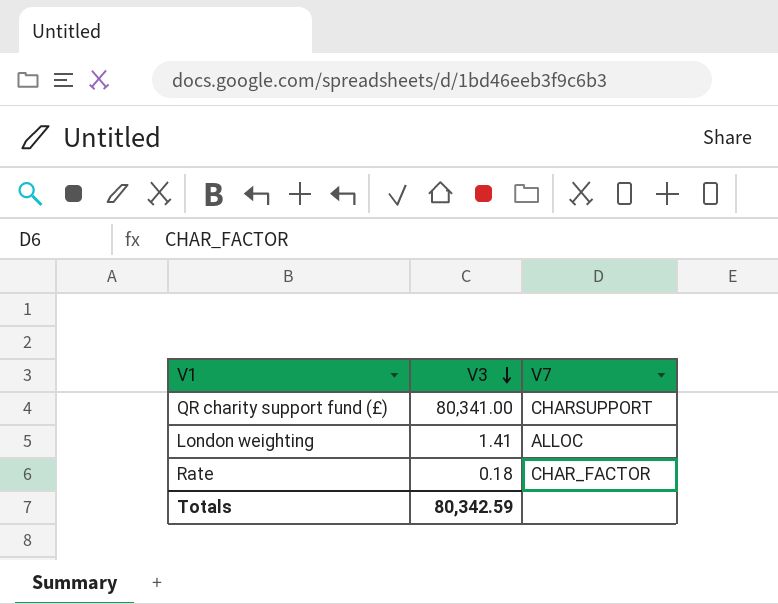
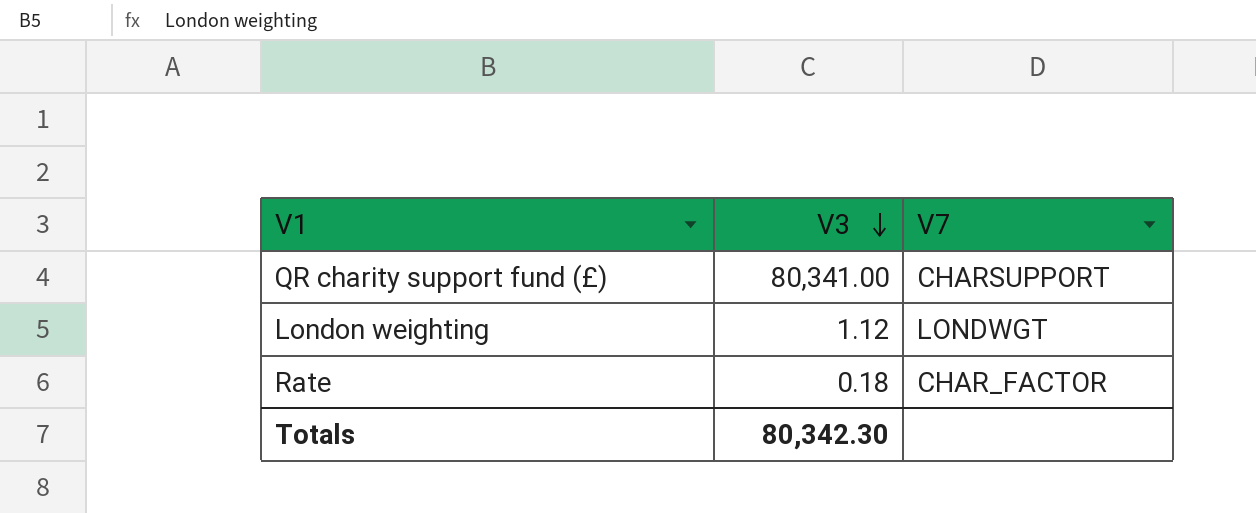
London weighting | V3: 1.41 -> 1.12
London weighting | V7: ALLOC -> LONDWGT
Totals | V3: 80,342.59 -> 80,342.30

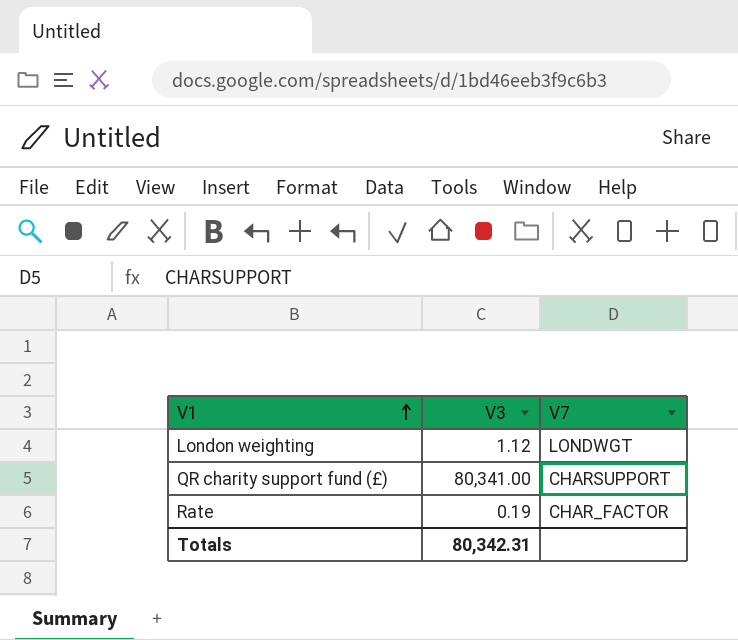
row order: V3 descending -> V1 ascending
Rate | V3: 0.18 -> 0.19
Totals | V3: 80,342.30 -> 80,342.31

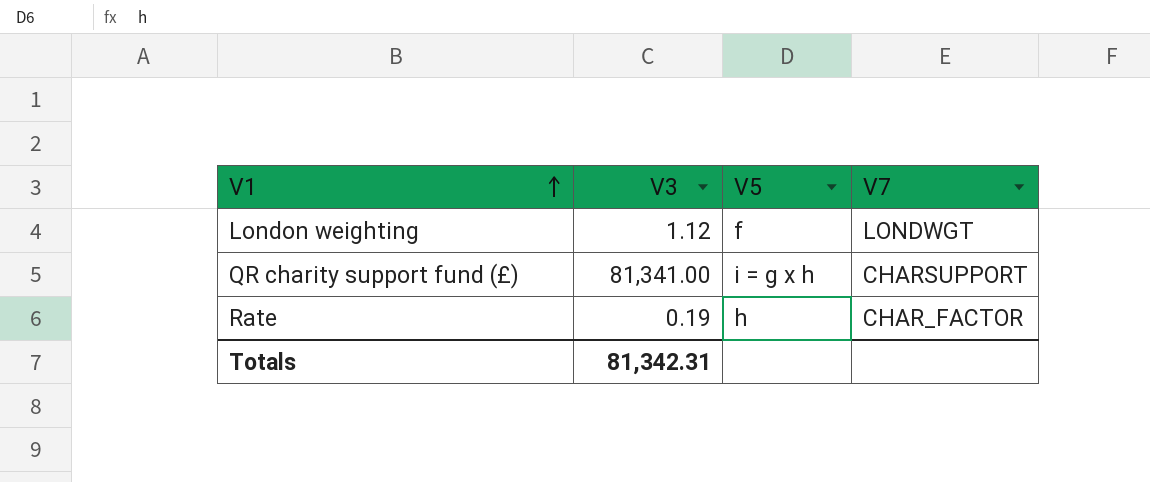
column V5 | position: none -> 3
QR charity support fund (£) | V3: 80,341.00 -> 81,341.00
Totals | V3: 80,342.31 -> 81,342.31

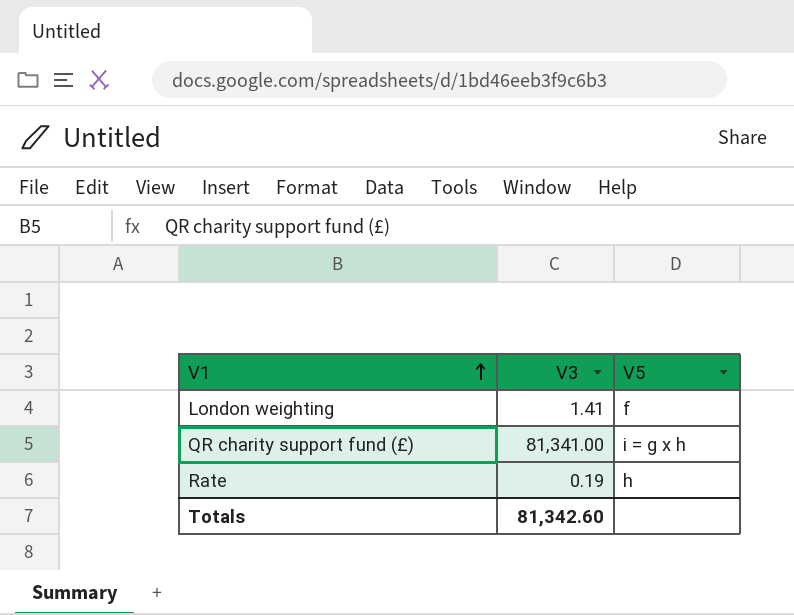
column V7 | position: 4 -> none
London weighting | V3: 1.12 -> 1.41
Totals | V3: 81,342.31 -> 81,342.60

